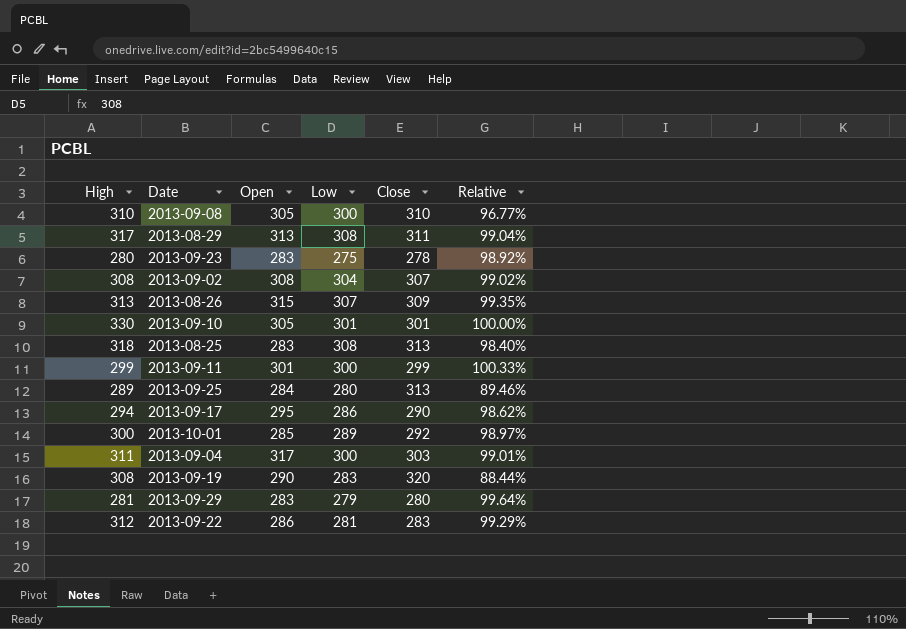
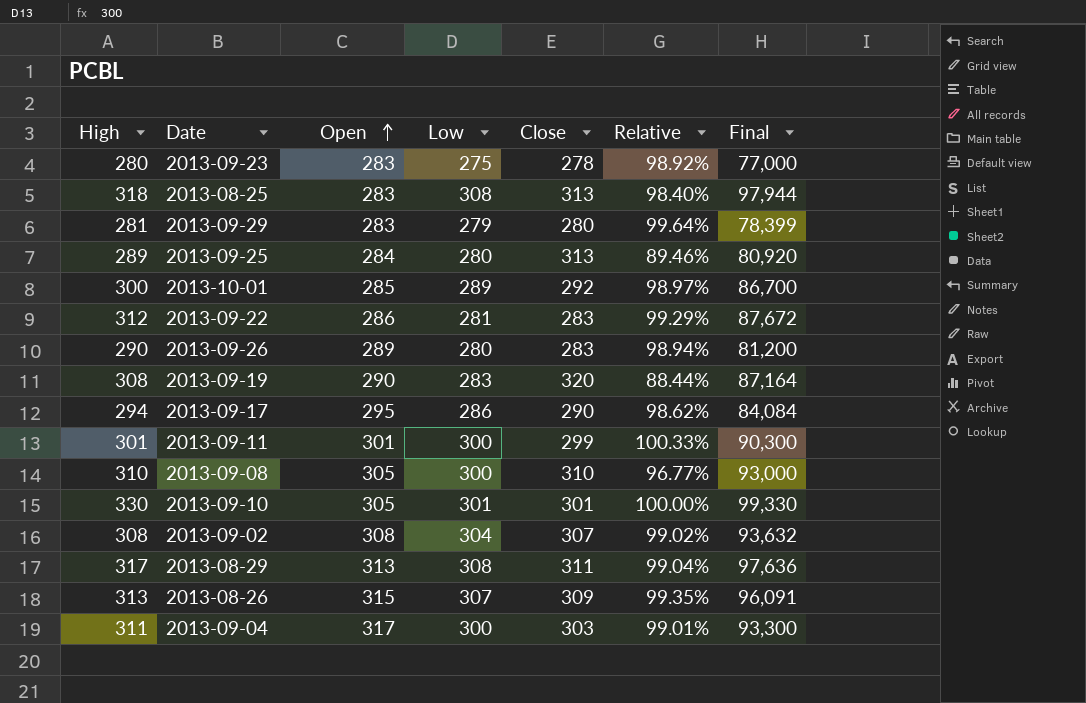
row order: none -> Open ascending
column Final | formula: none -> [High] * [Low]
row 2013-09-26: none -> 290 | 289 | 280 | 283 | 98.94% | 81,200
2013-09-11 | High: 299 -> 301

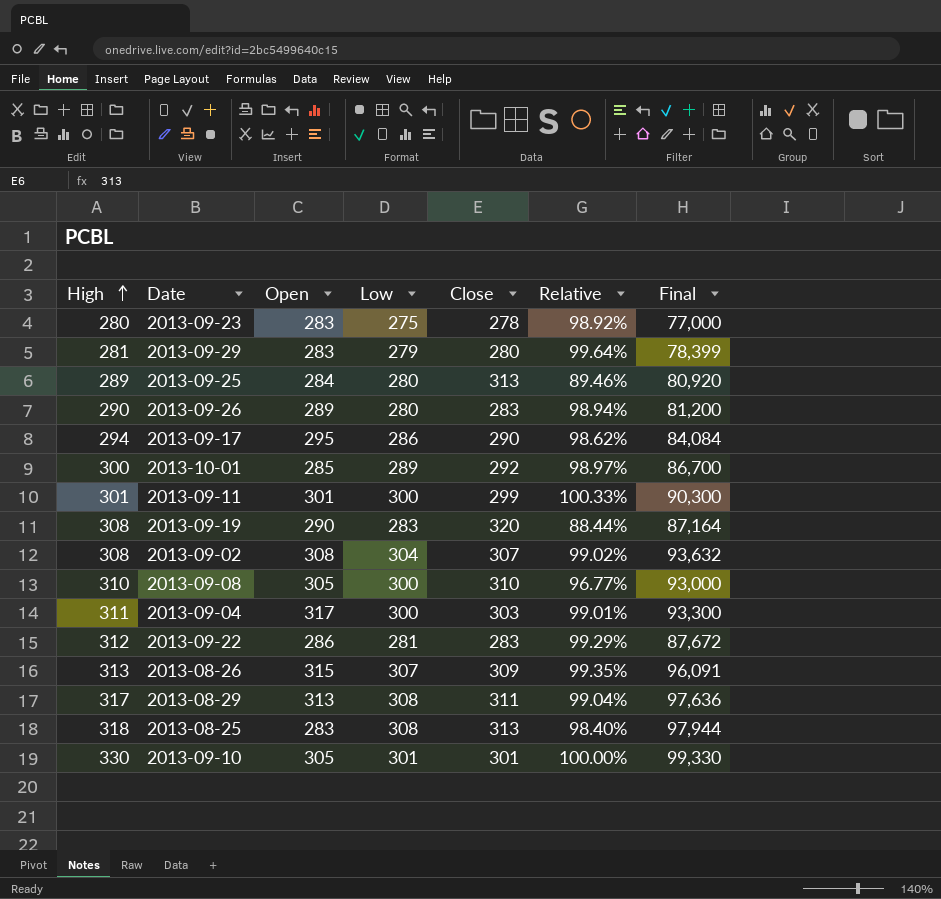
row order: Open ascending -> High ascending

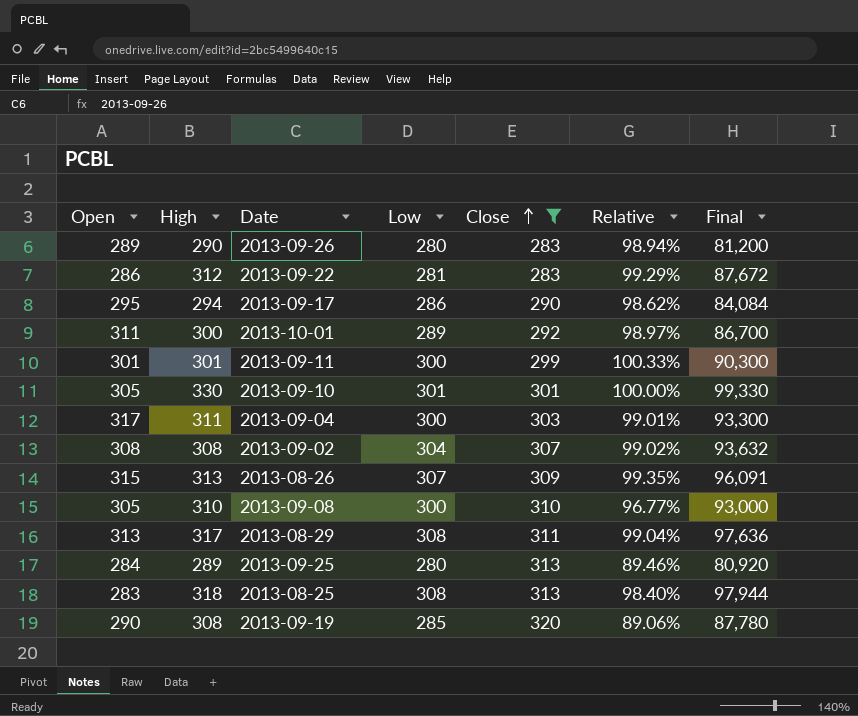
filter: none -> Close >= 283
row order: High ascending -> Close ascending
column Open | position: 3 -> 1
2013-10-01 | Open: 285 -> 311
2013-09-19 | Low: 283 -> 285
2013-09-19 | Relative: 88.44% -> 89.06%
2013-09-19 | Final: 87,164 -> 87,780

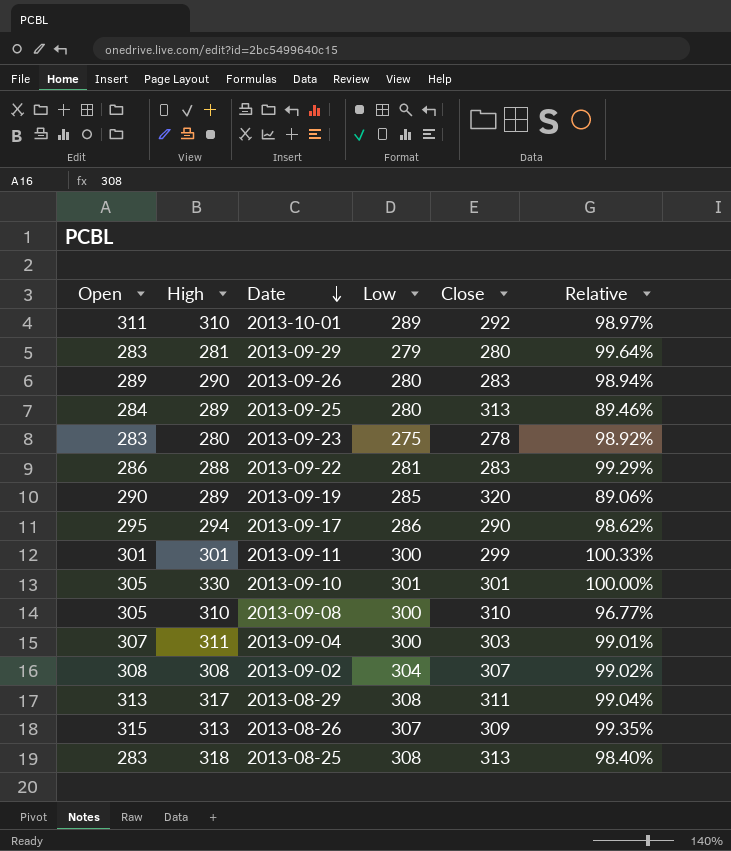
filter: Close >= 283 -> none
row order: Close ascending -> Date descending
column Final | formula: [High] * [Low] -> none
2013-10-01 | High: 300 -> 310
2013-09-22 | High: 312 -> 288
2013-09-19 | High: 308 -> 289
2013-09-04 | Open: 317 -> 307

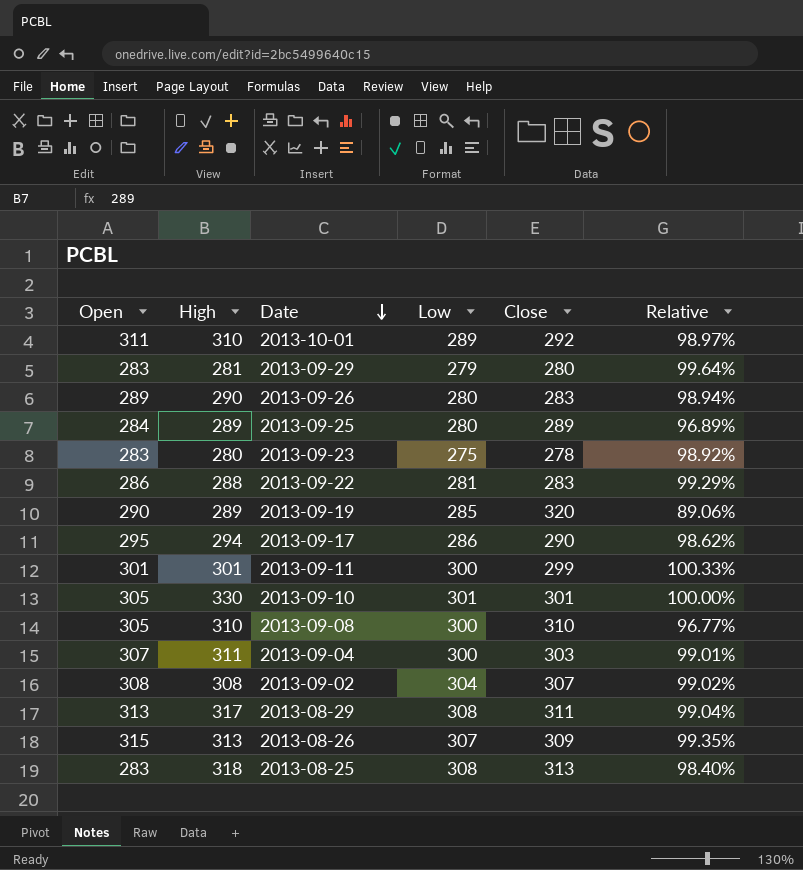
2013-09-25 | Close: 313 -> 289
2013-09-25 | Relative: 89.46% -> 96.89%

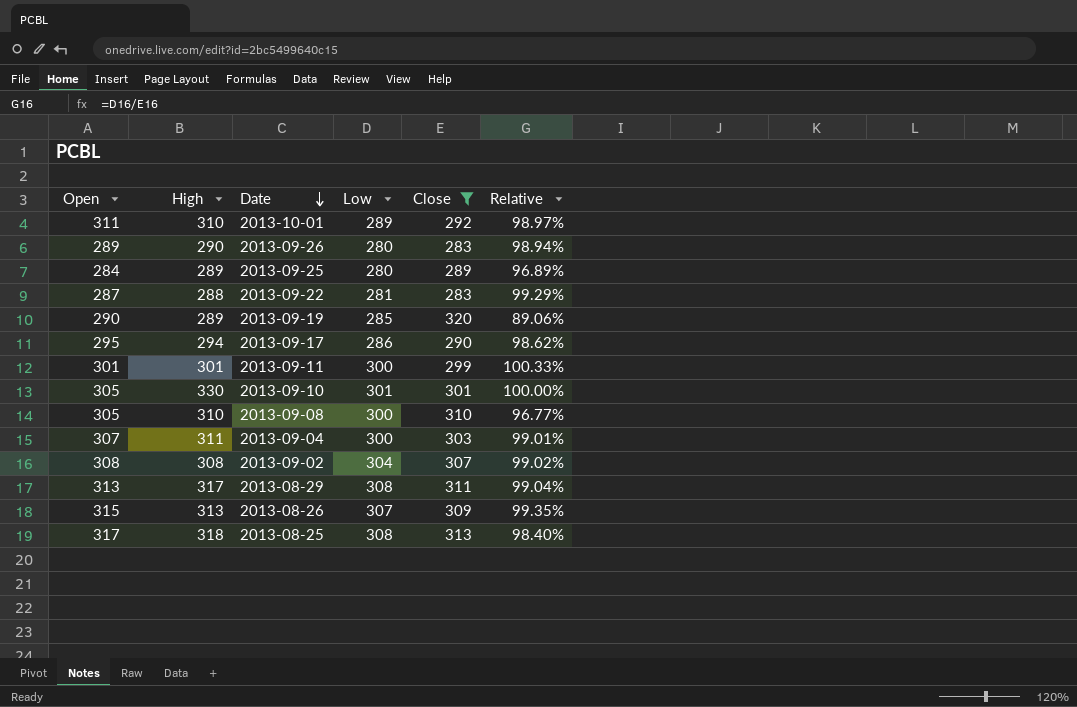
filter: none -> Close >= 283
2013-09-22 | Open: 286 -> 287
2013-08-25 | Open: 283 -> 317

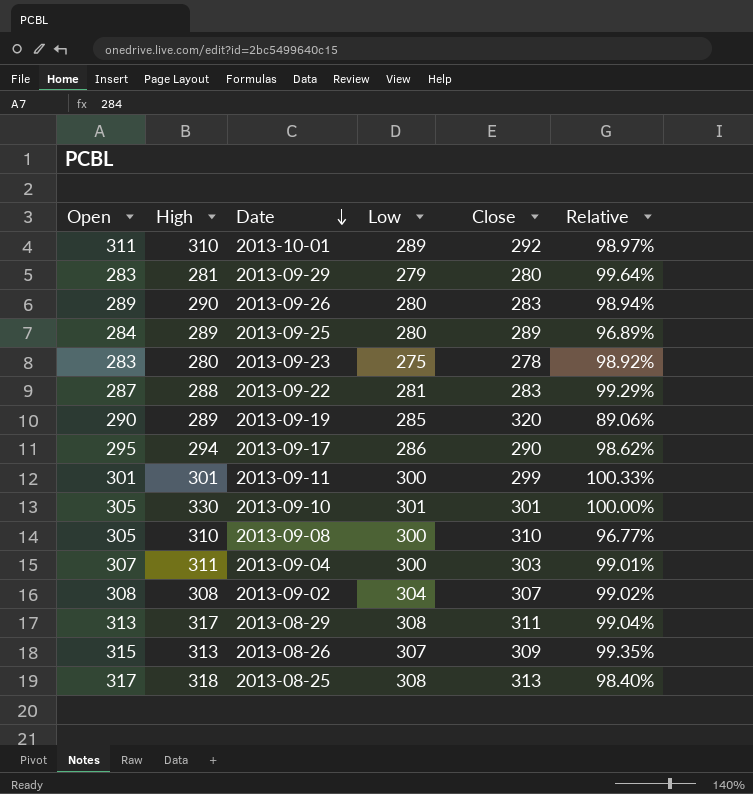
filter: Close >= 283 -> none

